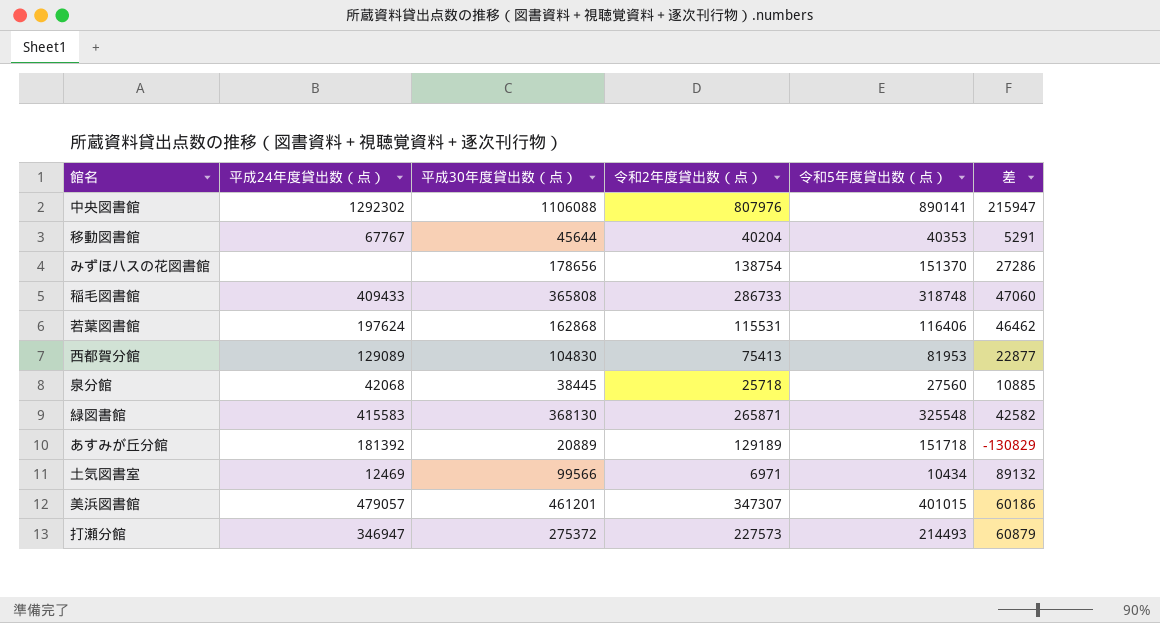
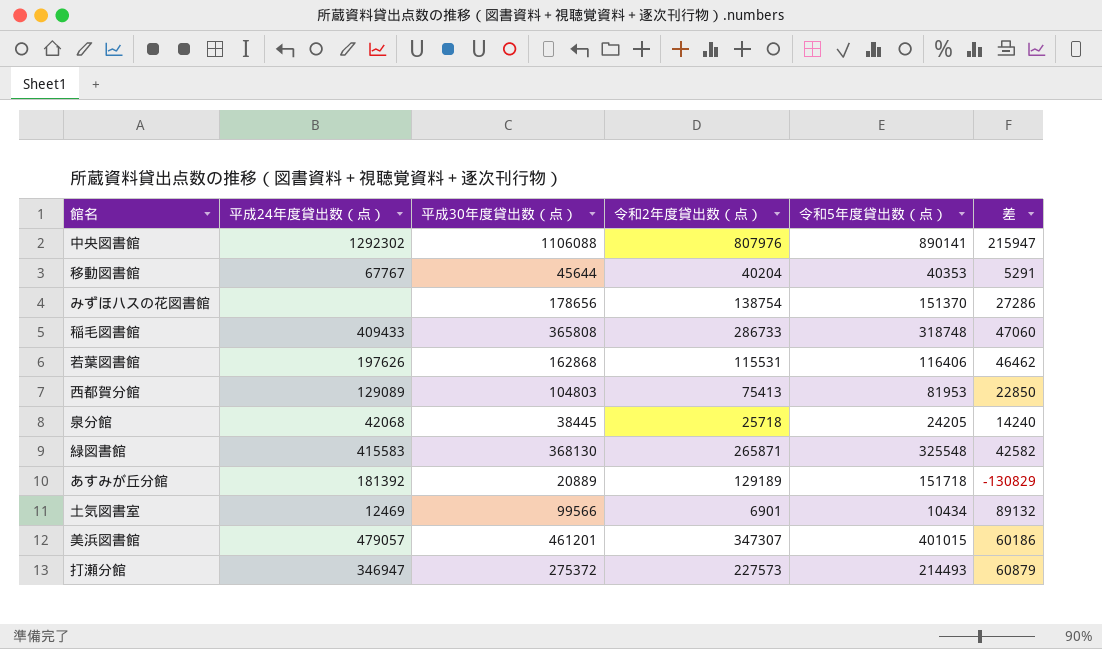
若葉図書館 | 平成24年度貸出数（点）: 197624 -> 197626
西都賀分館 | 平成30年度貸出数（点）: 104830 -> 104803
西都賀分館 | 差: 22877 -> 22850
泉分館 | 令和5年度貸出数（点）: 27560 -> 24205
泉分館 | 差: 10885 -> 14240
土気図書室 | 令和2年度貸出数（点）: 6971 -> 6901

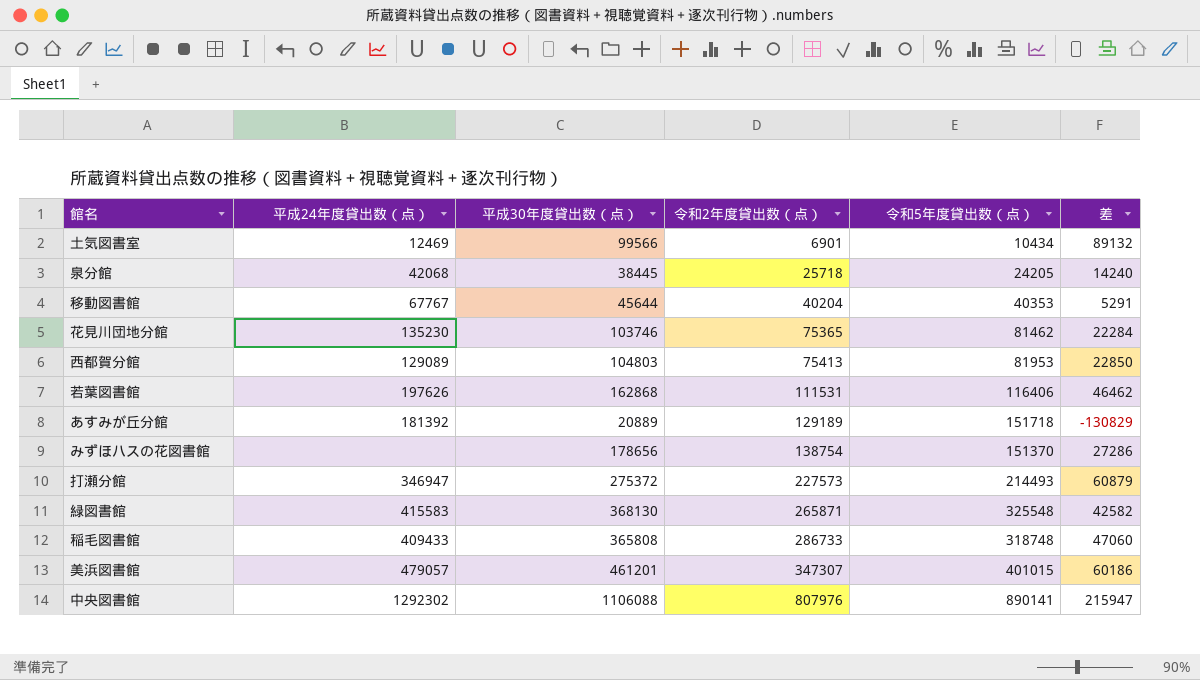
row order: none -> 令和2年度貸出数（点） ascending
row 花見川団地分館: none -> 135230 | 103746 | 75365 | 81462 | 22284
若葉図書館 | 令和2年度貸出数（点）: 115531 -> 111531

